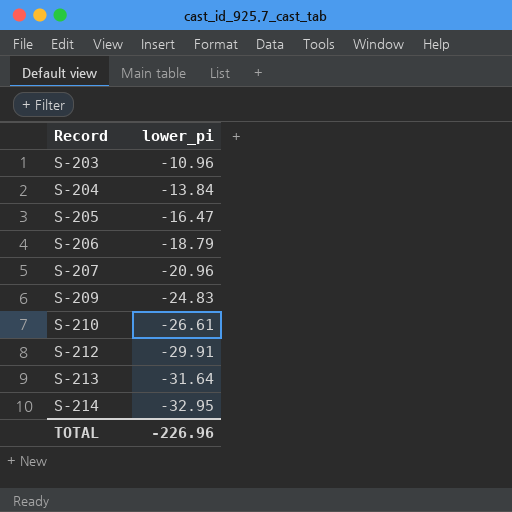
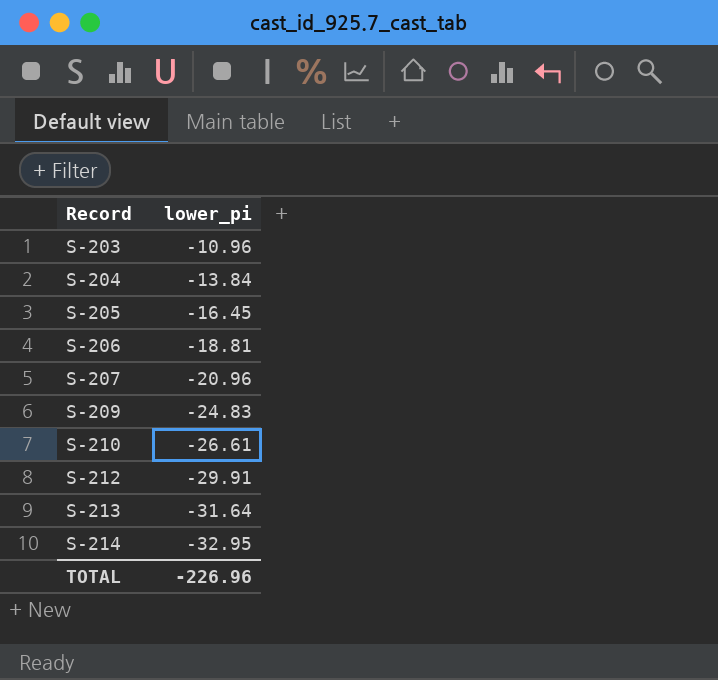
S-205 | lower_pi: -16.47 -> -16.45
S-206 | lower_pi: -18.79 -> -18.81

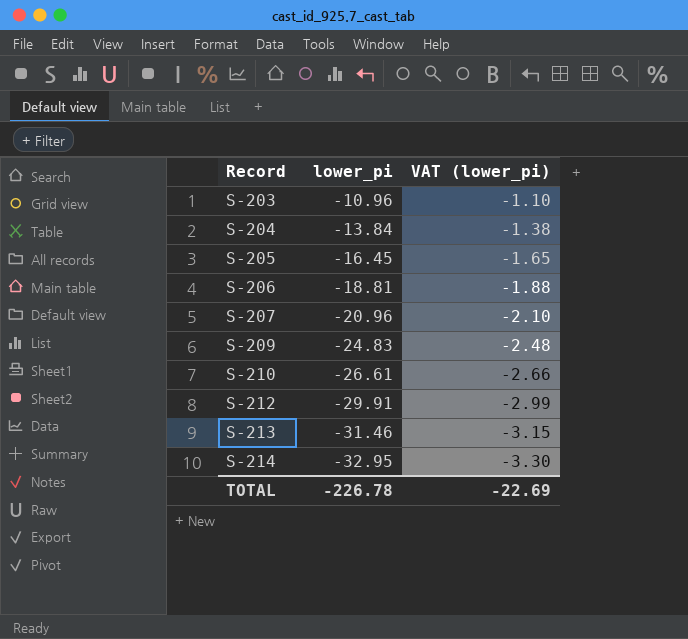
column VAT (lower_pi) | formula: none -> [lower_pi] * 0.1
S-213 | lower_pi: -31.64 -> -31.46
TOTAL | lower_pi: -226.96 -> -226.78

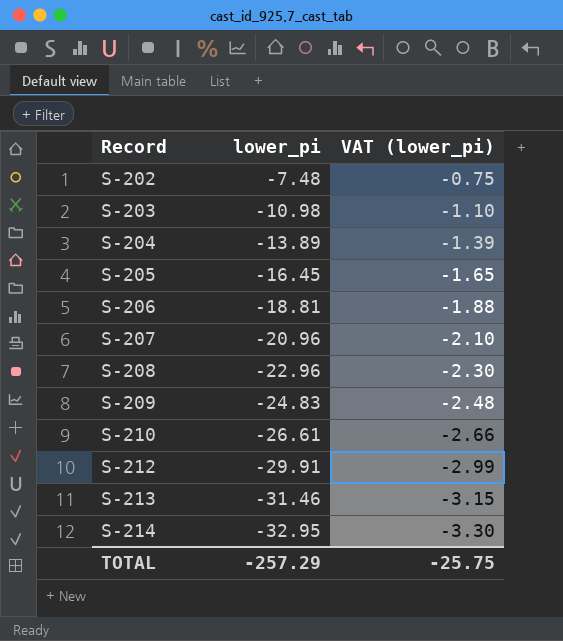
row S-202: none -> -7.48 | -0.75
S-203 | lower_pi: -10.96 -> -10.98
S-204 | lower_pi: -13.84 -> -13.89
S-204 | VAT (lower_pi): -1.38 -> -1.39
row S-208: none -> -22.96 | -2.30
TOTAL | lower_pi: -226.78 -> -257.29
TOTAL | VAT (lower_pi): -22.69 -> -25.75

